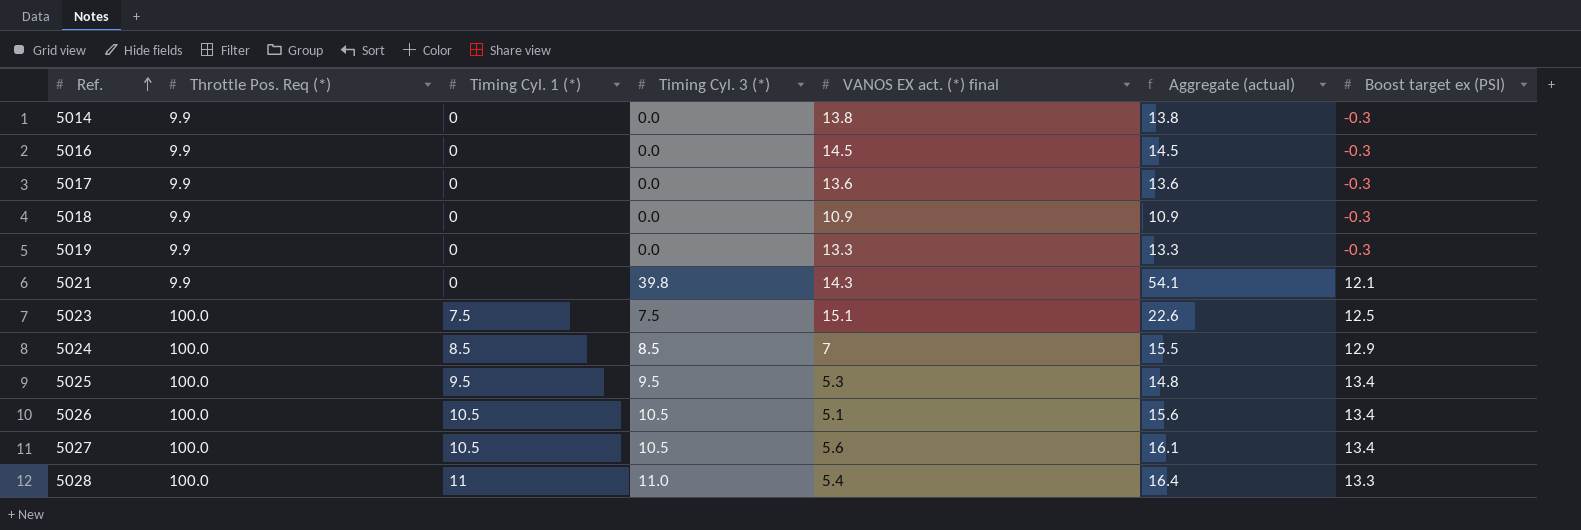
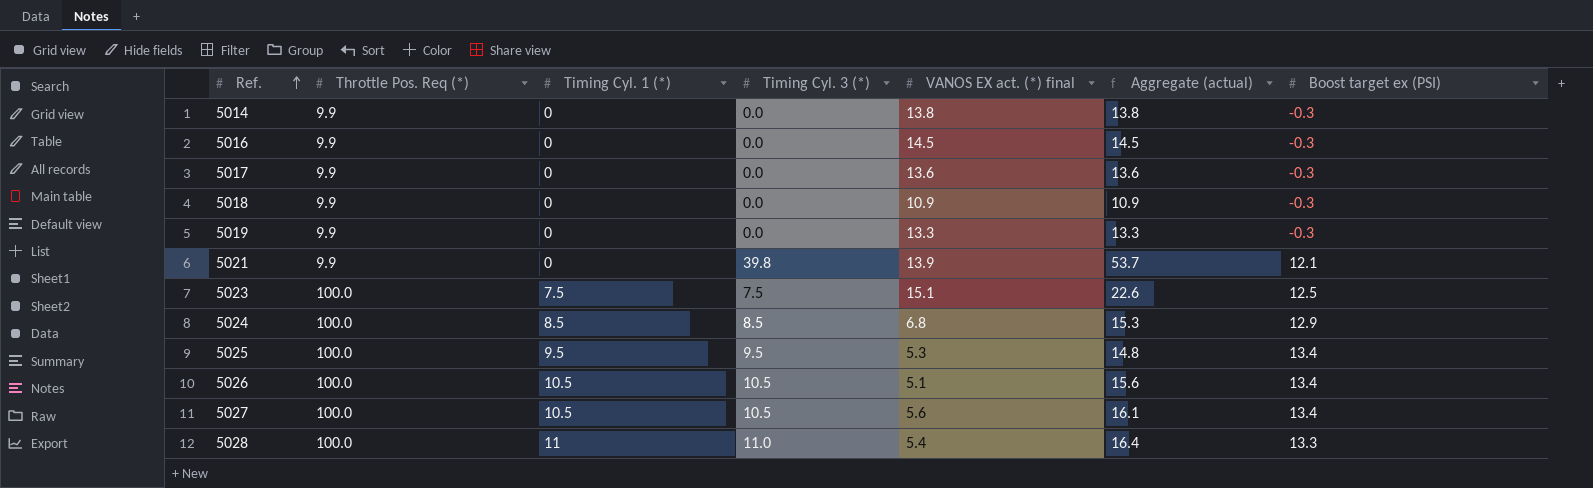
5021 | VANOS EX act. (*) final: 14.3 -> 13.9
5021 | Aggregate (actual): 54.1 -> 53.7
5024 | VANOS EX act. (*) final: 7 -> 6.8
5024 | Aggregate (actual): 15.5 -> 15.3

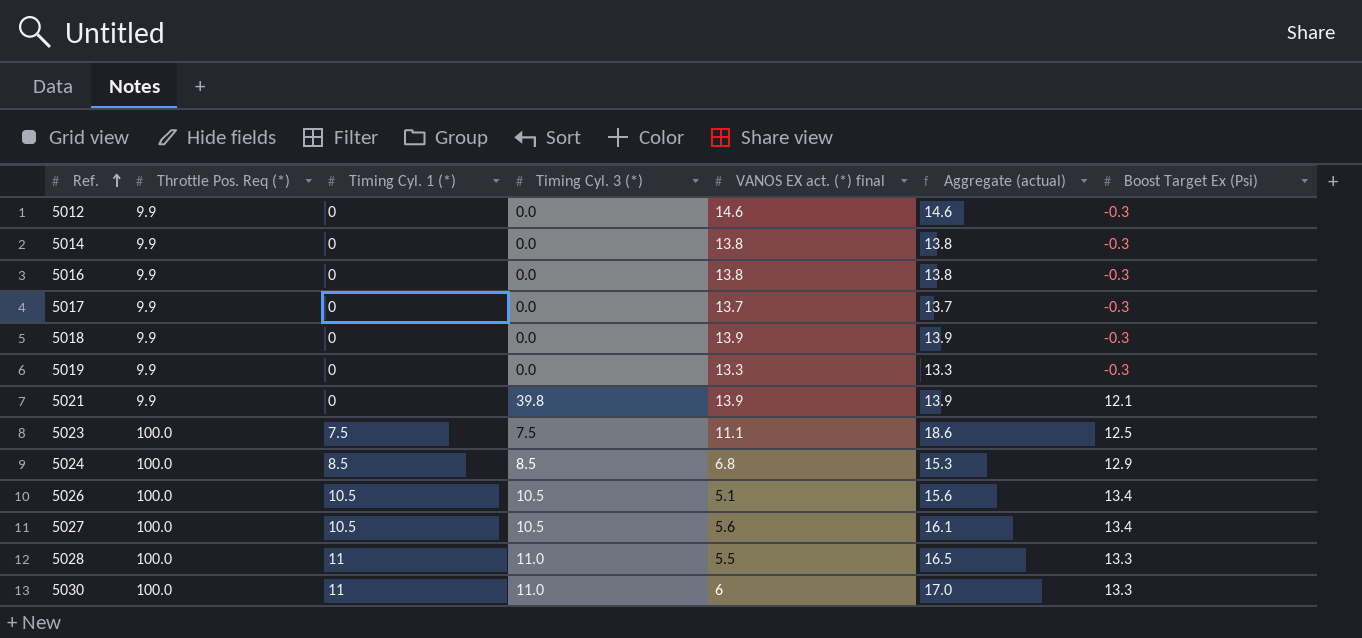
column Aggregate (actual) | formula: [Timing Cyl. 3 (*)] + [VANOS EX act. (*) final] -> [Timing Cyl. 1 (*)] + [VANOS EX act. (*) final]
column name: Boost target ex (PSI) -> Boost Target Ex (Psi)
row 5025: 100.0 | 9.5 | 9.5 | 5.3 | 14.8 | 13.4 -> none
row 5012: none -> 9.9 | 0 | 0.0 | 14.6 | 14.6 | -0.3
5016 | VANOS EX act. (*) final: 14.5 -> 13.8
5017 | VANOS EX act. (*) final: 13.6 -> 13.7
5018 | VANOS EX act. (*) final: 10.9 -> 13.9
5023 | VANOS EX act. (*) final: 15.1 -> 11.1
5028 | VANOS EX act. (*) final: 5.4 -> 5.5
row 5030: none -> 100.0 | 11 | 11.0 | 6 | 17.0 | 13.3

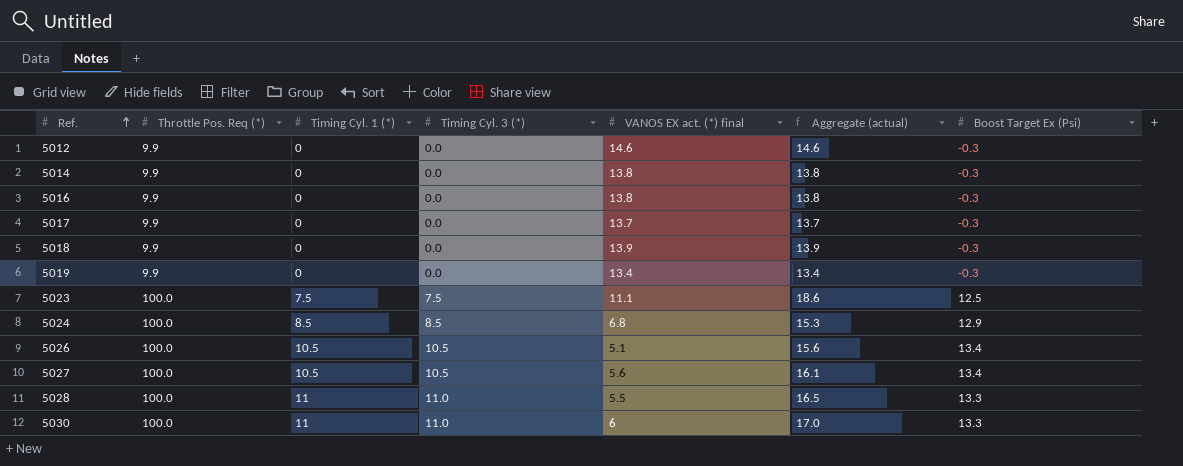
row 5021: 9.9 | 0 | 39.8 | 13.9 | 13.9 | 12.1 -> none
5019 | VANOS EX act. (*) final: 13.3 -> 13.4
5019 | Aggregate (actual): 13.3 -> 13.4

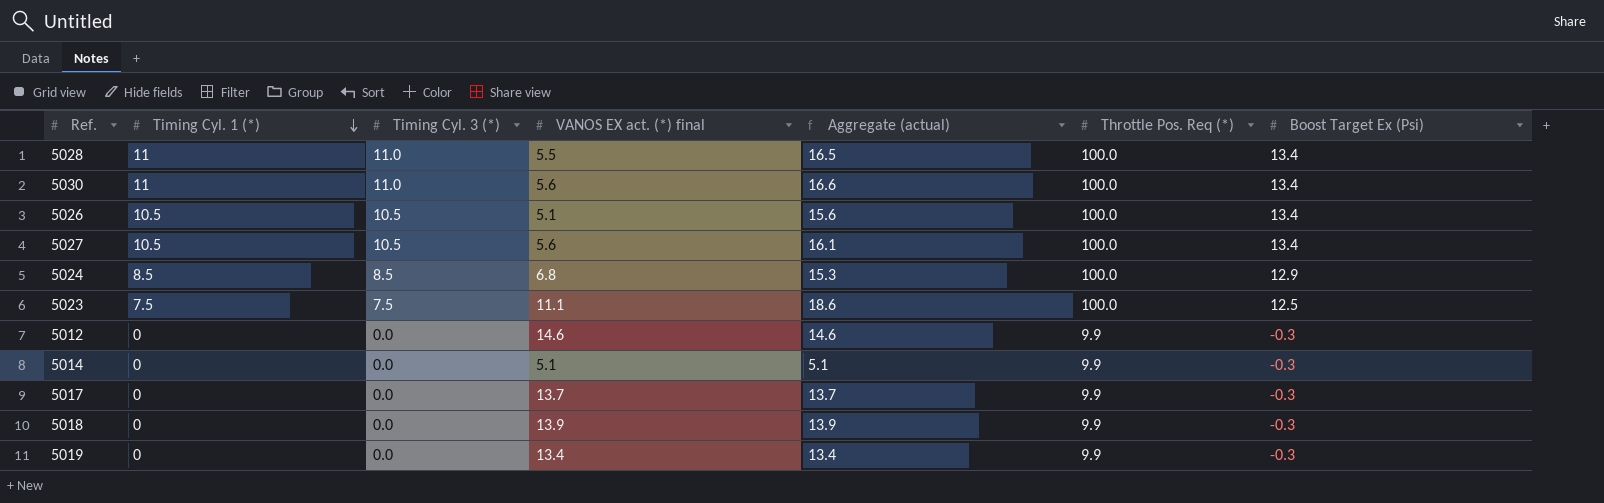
row order: Ref. ascending -> Timing Cyl. 1 (*) descending
column Throttle Pos. Req (*) | position: 2 -> 6
row 5016: 9.9 | 0 | 0.0 | 13.8 | 13.8 | -0.3 -> none
5028 | Boost Target Ex (Psi): 13.3 -> 13.4
5030 | VANOS EX act. (*) final: 6 -> 5.6
5030 | Aggregate (actual): 17.0 -> 16.6
5030 | Boost Target Ex (Psi): 13.3 -> 13.4
5014 | VANOS EX act. (*) final: 13.8 -> 5.1
5014 | Aggregate (actual): 13.8 -> 5.1

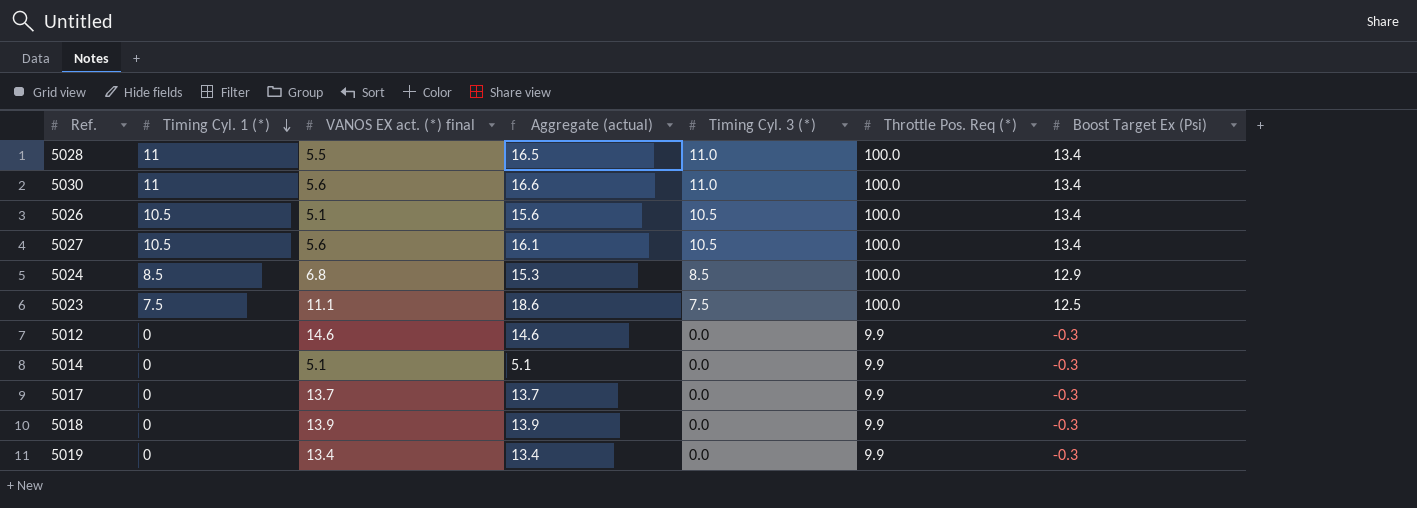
column Timing Cyl. 3 (*) | position: 3 -> 5

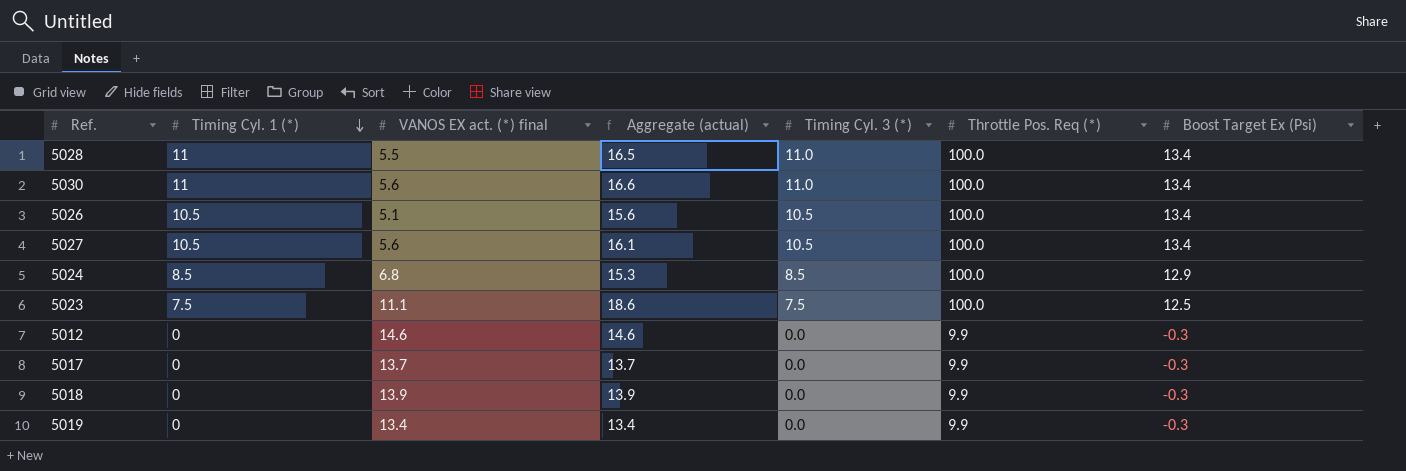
row 5014: 0 | 5.1 | 5.1 | 0.0 | 9.9 | -0.3 -> none

